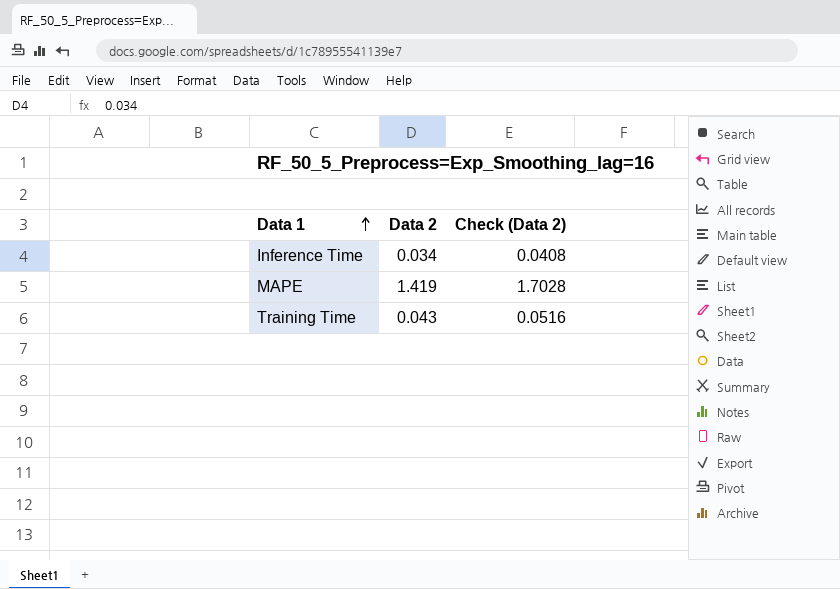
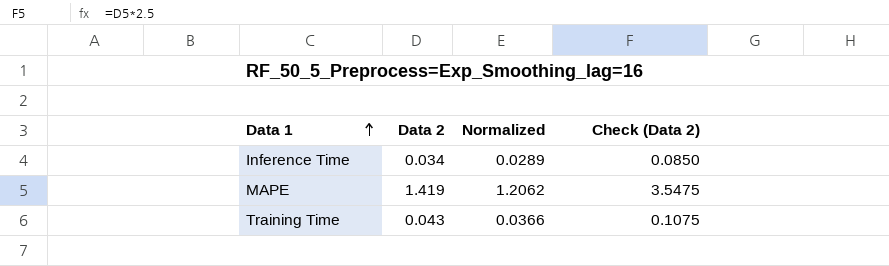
column Normalized | formula: none -> [Data 2] * 0.85
column Check (Data 2) | formula: [Data 2] * 1.2 -> [Data 2] * 2.5

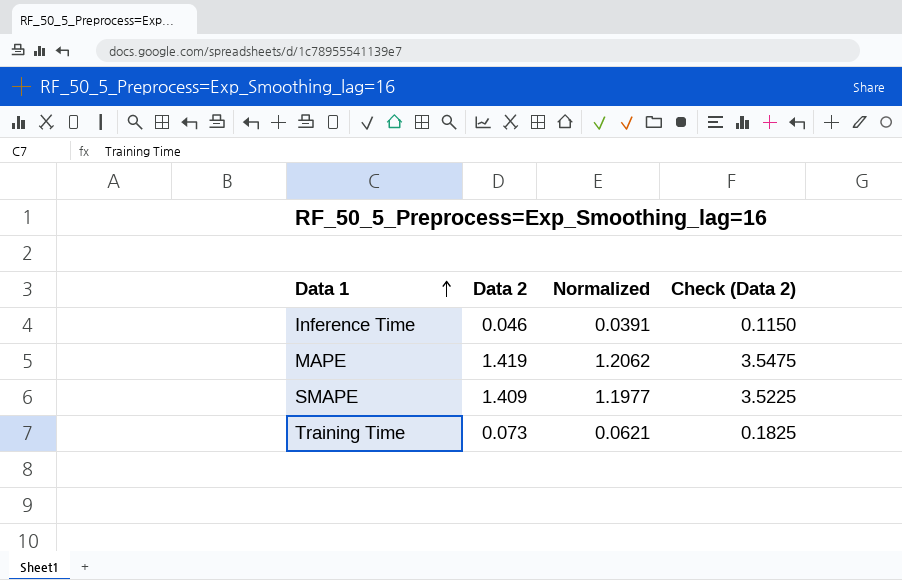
Inference Time | Data 2: 0.034 -> 0.046
Inference Time | Normalized: 0.0289 -> 0.0391
Inference Time | Check (Data 2): 0.0850 -> 0.1150
row SMAPE: none -> 1.409 | 1.1977 | 3.5225
Training Time | Data 2: 0.043 -> 0.073
Training Time | Normalized: 0.0366 -> 0.0621
Training Time | Check (Data 2): 0.1075 -> 0.1825

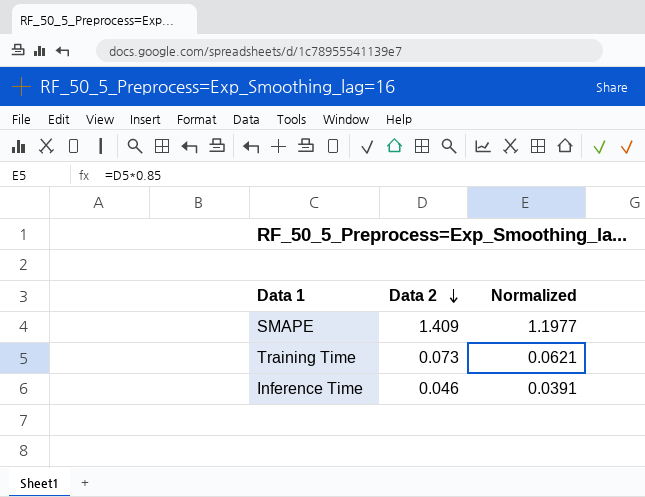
row order: Data 1 ascending -> Data 2 descending
column Check (Data 2) | formula: [Data 2] * 2.5 -> none
row MAPE: 1.419 | 1.2062 | 3.5475 -> none

